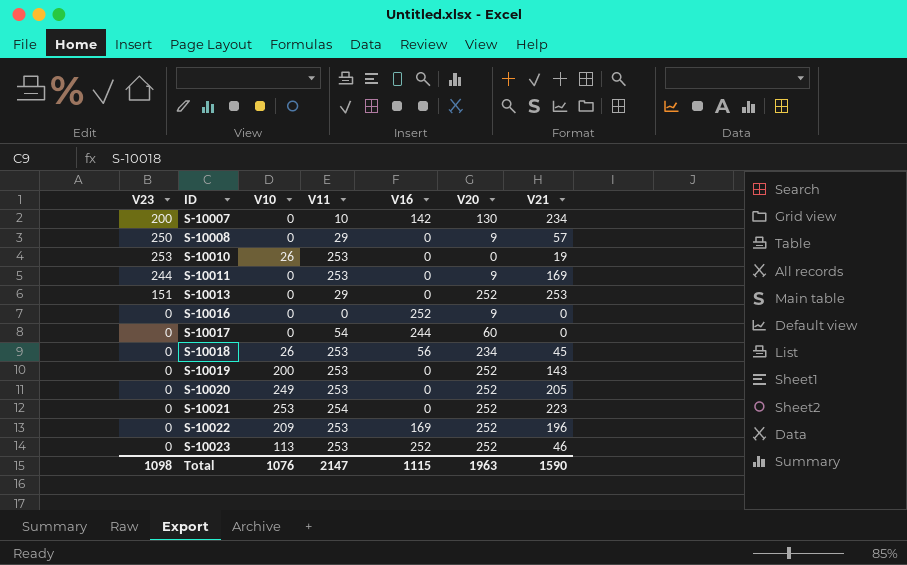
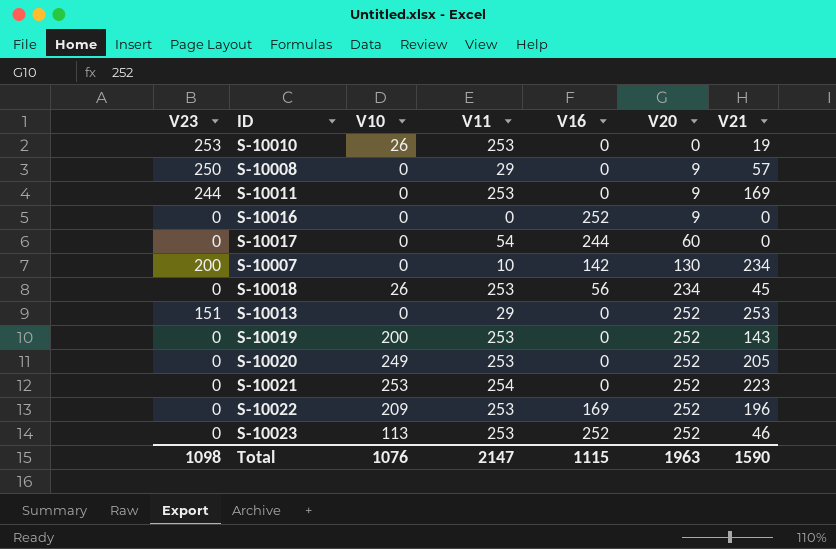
row order: ID ascending -> V20 ascending

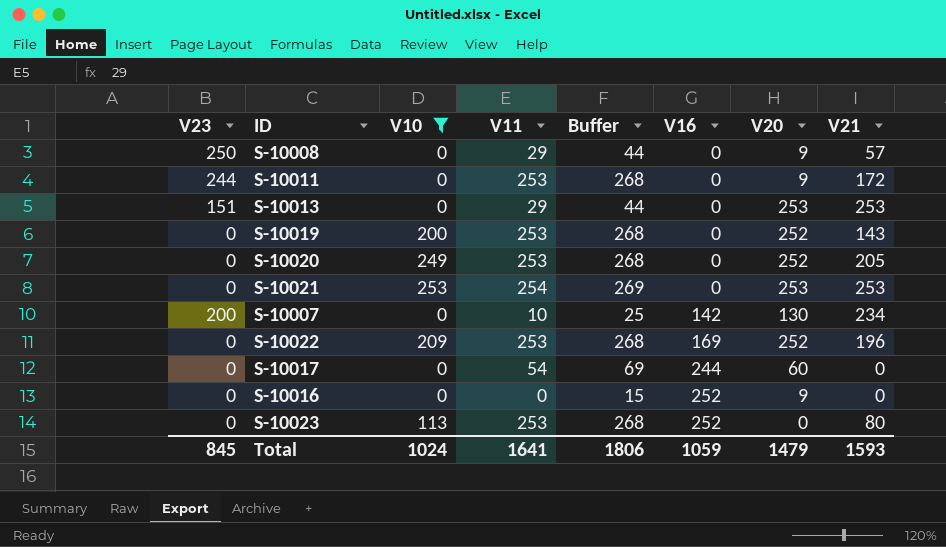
filter: none -> V10 != 26
row order: V20 ascending -> V16 ascending
column Buffer | formula: none -> [V11] + 15
S-10011 | V21: 169 -> 172
S-10013 | V20: 252 -> 253
S-10021 | V20: 252 -> 253
S-10021 | V21: 223 -> 253
S-10023 | V20: 252 -> 0
S-10023 | V21: 46 -> 80
Total | V23: 1098 -> 845
Total | V10: 1076 -> 1024
Total | V11: 2147 -> 1641
Total | V16: 1115 -> 1059
Total | V20: 1963 -> 1479
Total | V21: 1590 -> 1593

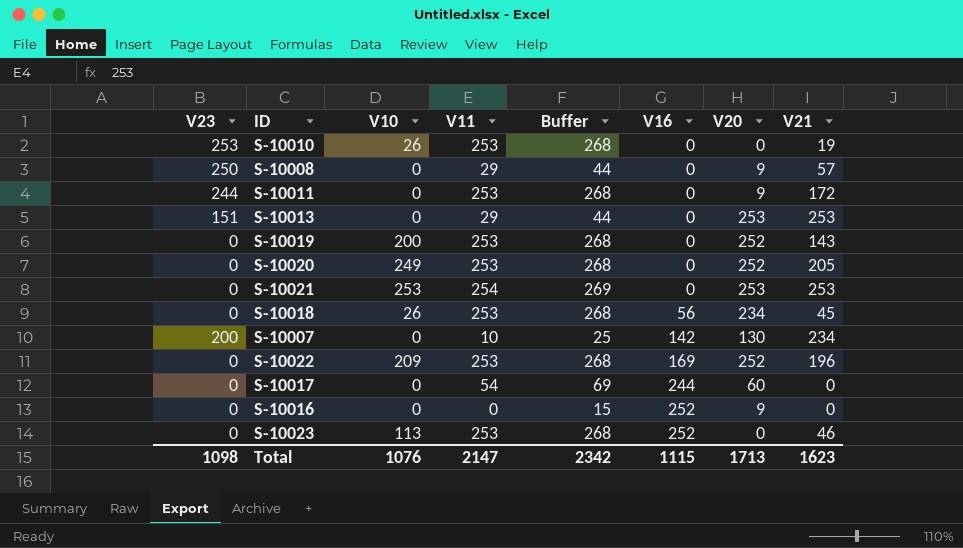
filter: V10 != 26 -> none
S-10023 | V21: 80 -> 46
Total | V23: 845 -> 1098
Total | V10: 1024 -> 1076
Total | V11: 1641 -> 2147
Total | Buffer: 1806 -> 2342
Total | V16: 1059 -> 1115
Total | V20: 1479 -> 1713
Total | V21: 1593 -> 1623

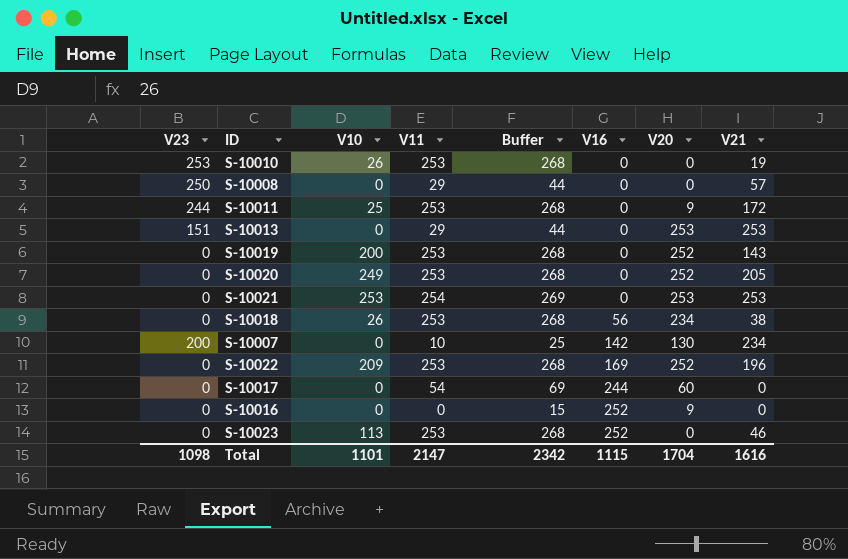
S-10008 | V20: 9 -> 0
S-10011 | V10: 0 -> 25
S-10018 | V21: 45 -> 38
Total | V10: 1076 -> 1101
Total | V20: 1713 -> 1704
Total | V21: 1623 -> 1616

